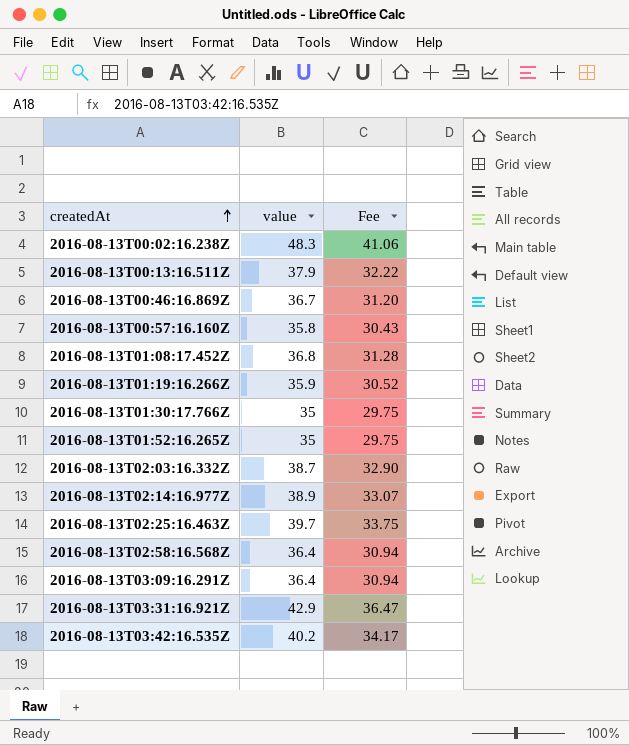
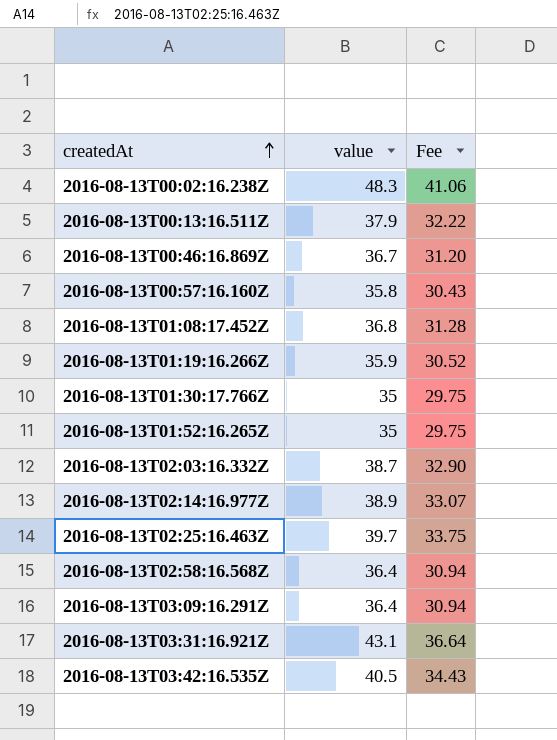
2016-08-13T03:31:16.921Z | value: 42.9 -> 43.1
2016-08-13T03:31:16.921Z | Fee: 36.47 -> 36.64
2016-08-13T03:42:16.535Z | value: 40.2 -> 40.5
2016-08-13T03:42:16.535Z | Fee: 34.17 -> 34.43

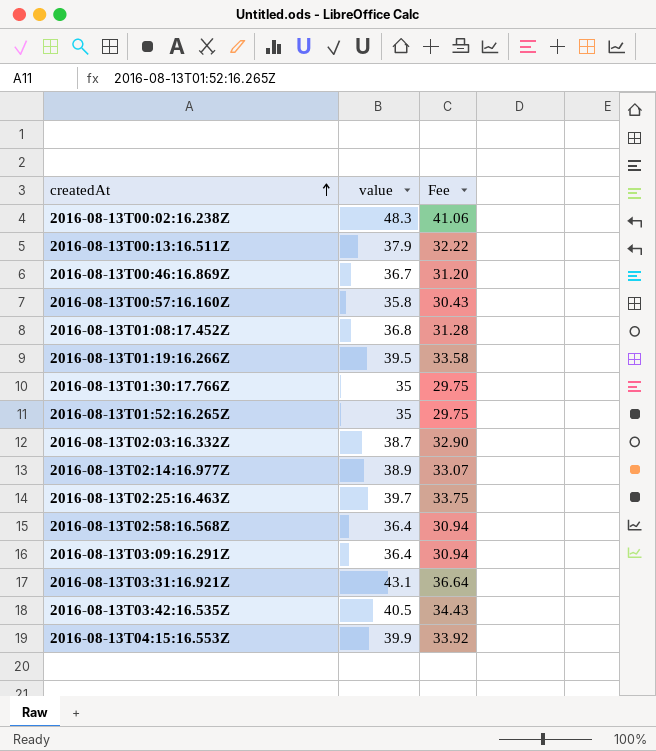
2016-08-13T01:19:16.266Z | value: 35.9 -> 39.5
2016-08-13T01:19:16.266Z | Fee: 30.52 -> 33.58
row 2016-08-13T04:15:16.553Z: none -> 39.9 | 33.92

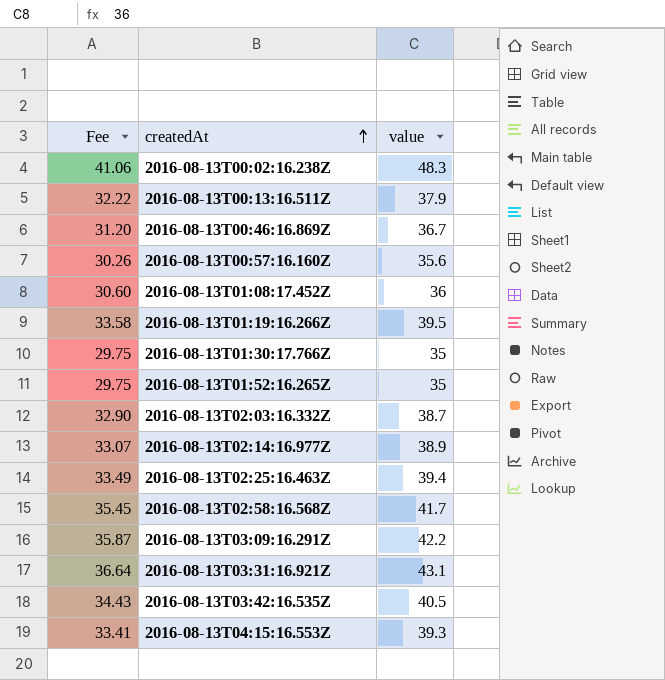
column Fee | position: 3 -> 1
2016-08-13T00:57:16.160Z | Fee: 30.43 -> 30.26
2016-08-13T00:57:16.160Z | value: 35.8 -> 35.6
2016-08-13T01:08:17.452Z | Fee: 31.28 -> 30.60
2016-08-13T01:08:17.452Z | value: 36.8 -> 36
2016-08-13T02:25:16.463Z | Fee: 33.75 -> 33.49
2016-08-13T02:25:16.463Z | value: 39.7 -> 39.4
2016-08-13T02:58:16.568Z | Fee: 30.94 -> 35.45
2016-08-13T02:58:16.568Z | value: 36.4 -> 41.7
2016-08-13T03:09:16.291Z | Fee: 30.94 -> 35.87
2016-08-13T03:09:16.291Z | value: 36.4 -> 42.2
2016-08-13T04:15:16.553Z | Fee: 33.92 -> 33.41
2016-08-13T04:15:16.553Z | value: 39.9 -> 39.3

